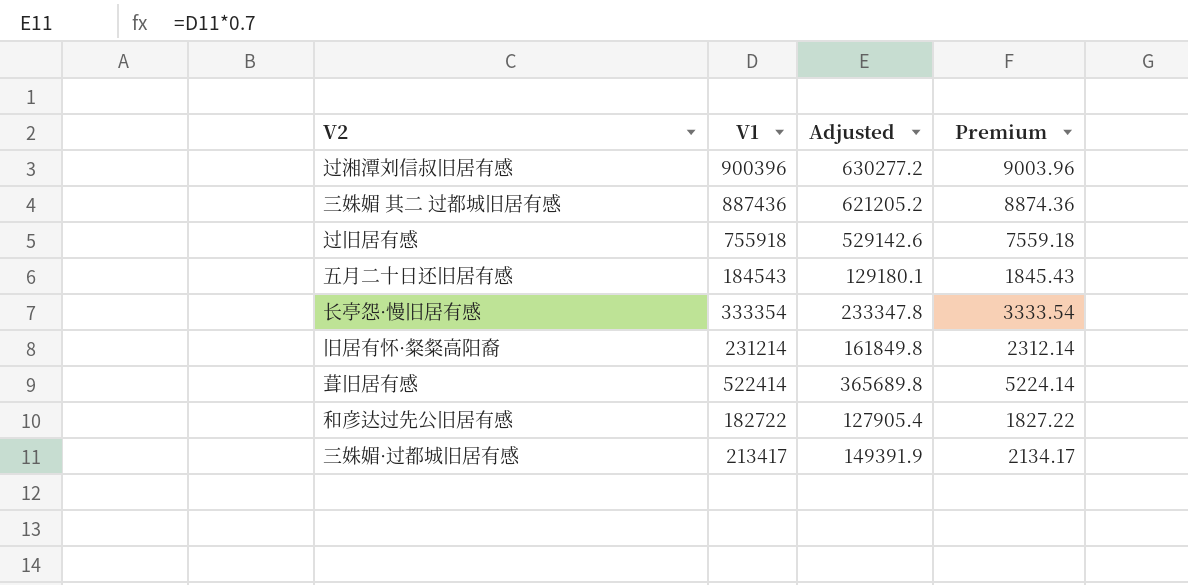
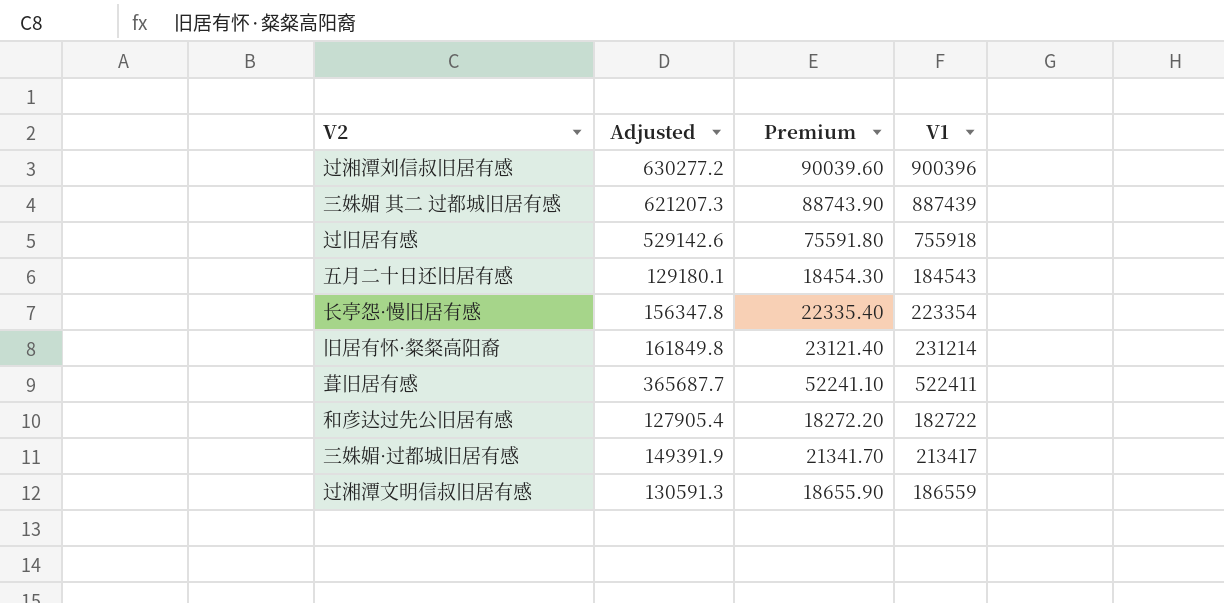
column Premium | formula: [V1] * 0.01 -> [V1] * 0.1
column V1 | position: 2 -> 4
三姝媚 其二 过都城旧居有感 | Adjusted: 621205.2 -> 621207.3
三姝媚 其二 过都城旧居有感 | V1: 887436 -> 887439
长亭怨·慢旧居有感 | Adjusted: 233347.8 -> 156347.8
长亭怨·慢旧居有感 | V1: 333354 -> 223354
葺旧居有感 | Adjusted: 365689.8 -> 365687.7
葺旧居有感 | V1: 522414 -> 522411
row 过湘潭文明信叔旧居有感: none -> 130591.3 | 18655.90 | 186559

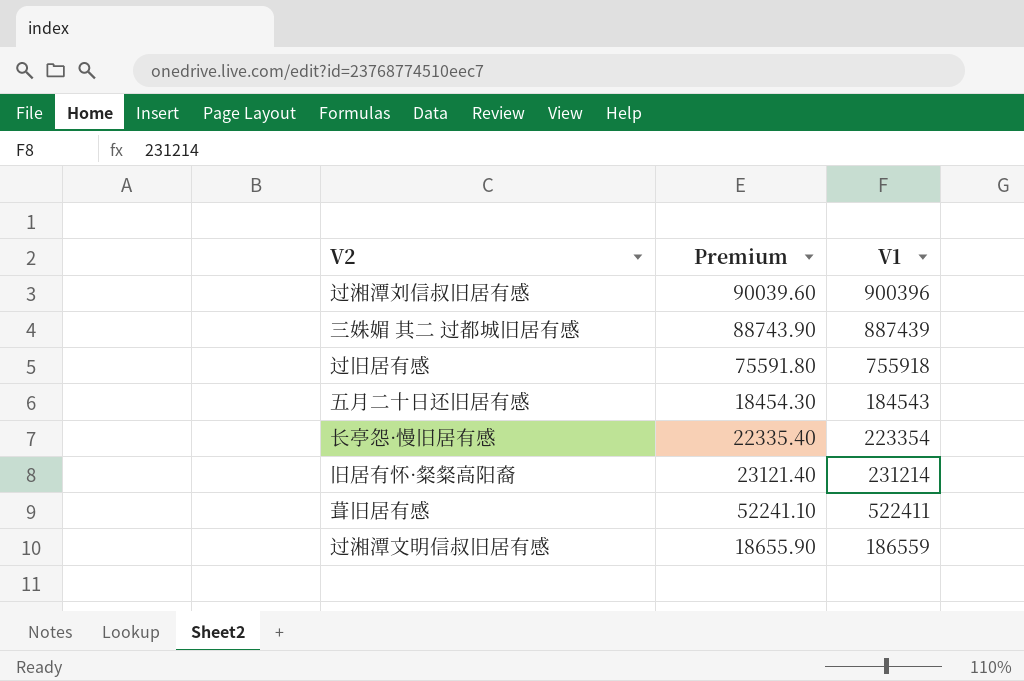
column Adjusted | formula: [V1] * 0.7 -> none
row 和彦达过先公旧居有感: 127905.4 | 18272.20 | 182722 -> none
row 三姝媚·过都城旧居有感: 149391.9 | 21341.70 | 213417 -> none

